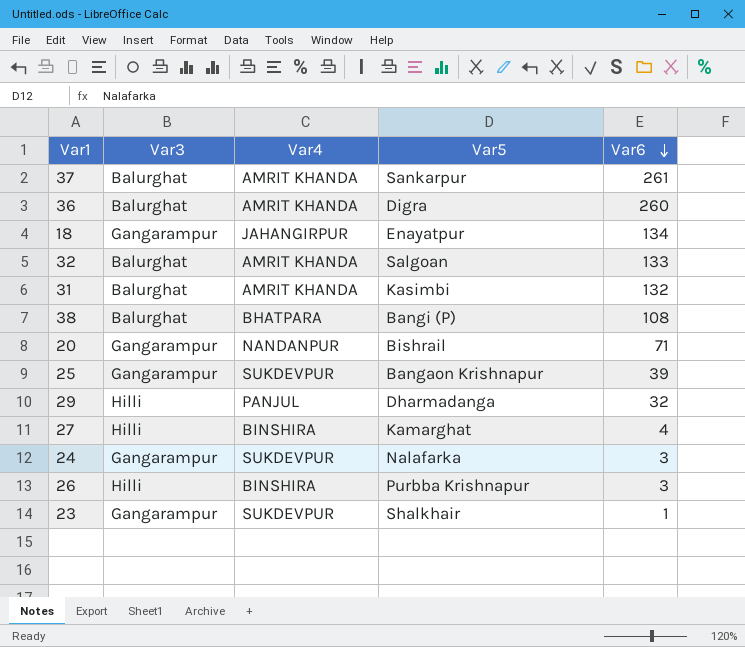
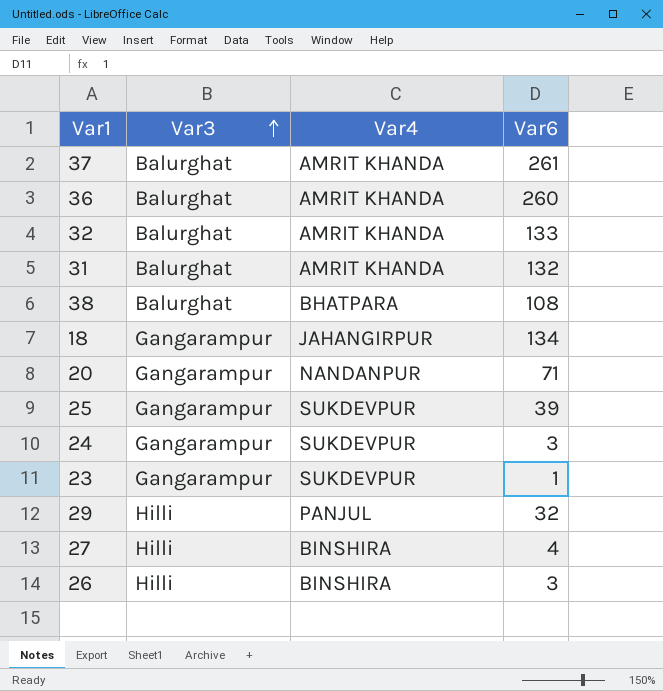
row order: Var6 descending -> Var3 ascending
column Var5 | position: 4 -> none

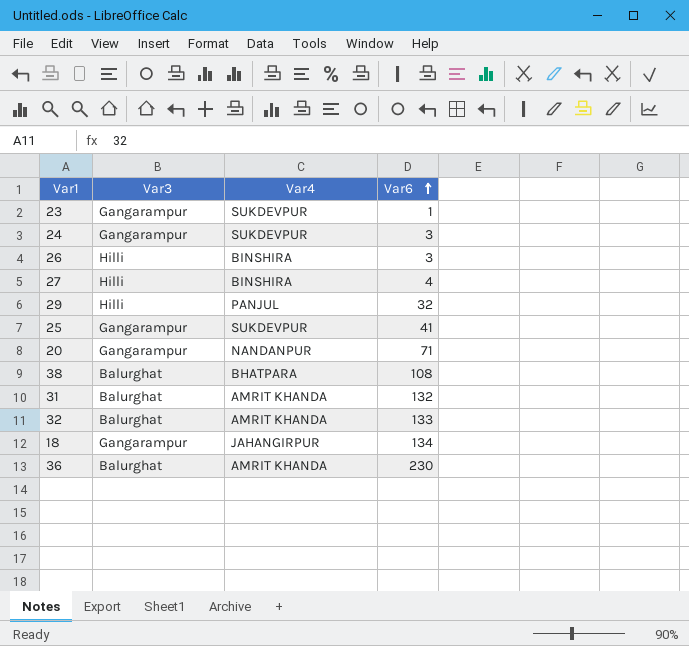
row order: Var3 ascending -> Var6 ascending
row 37: Balurghat | AMRIT KHANDA | 261 -> none
25 | Var6: 39 -> 41
36 | Var6: 260 -> 230

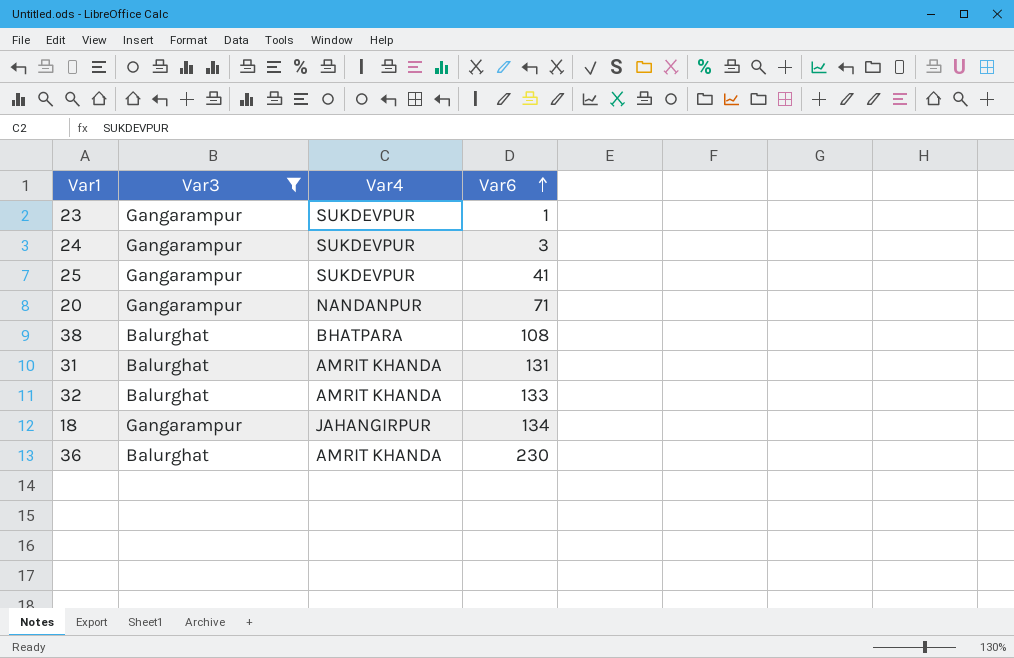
filter: none -> Var3 != Hilli
31 | Var6: 132 -> 131

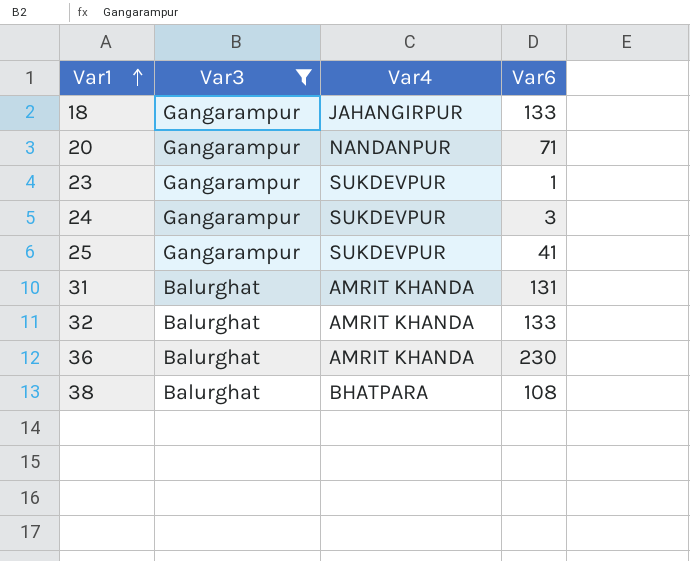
row order: Var6 ascending -> Var1 ascending
18 | Var6: 134 -> 133

